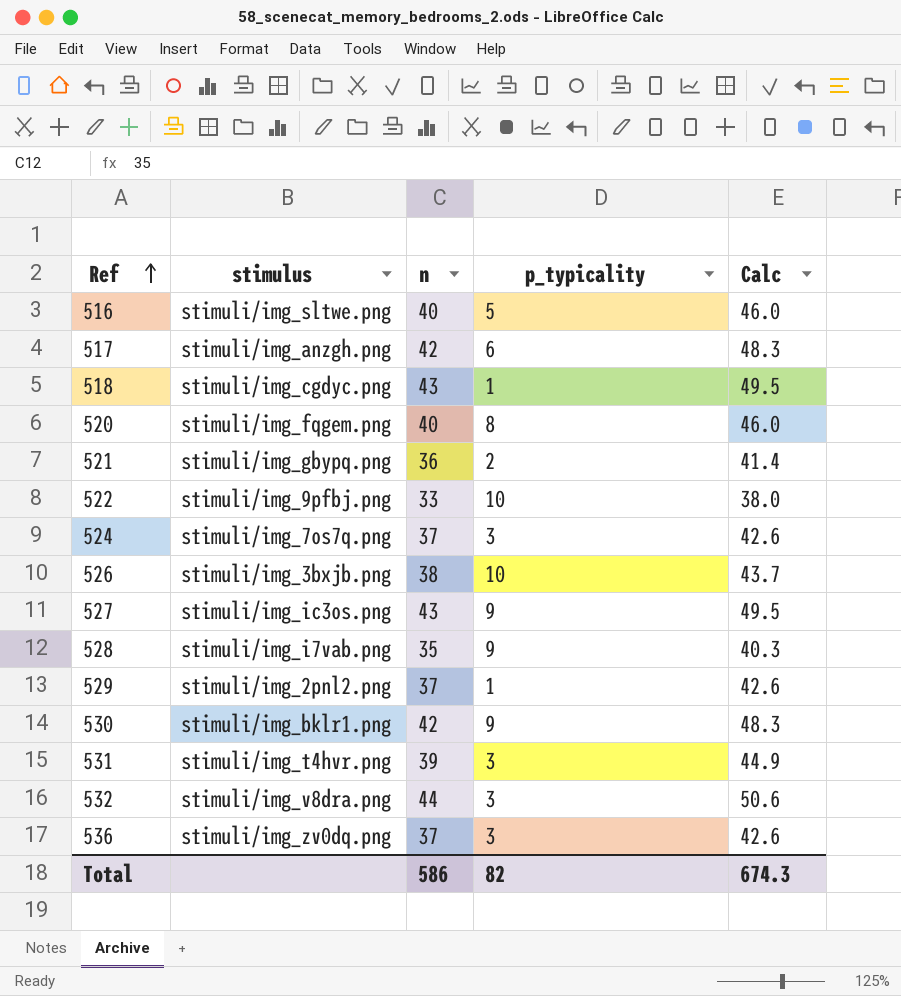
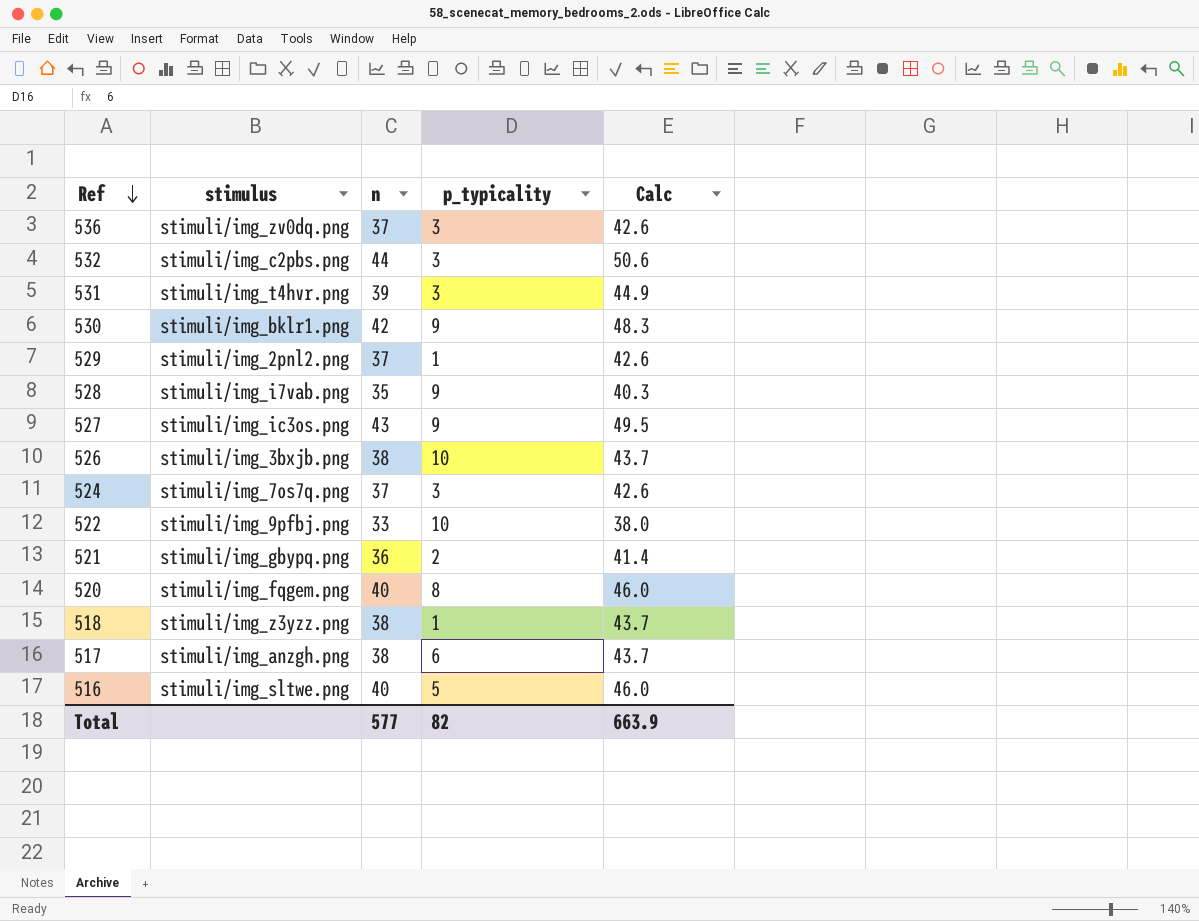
row order: Ref ascending -> Ref descending
532 | stimulus: stimuli/img_v8dra.png -> stimuli/img_c2pbs.png
518 | stimulus: stimuli/img_cgdyc.png -> stimuli/img_z3yzz.png
518 | n: 43 -> 38
518 | Calc: 49.5 -> 43.7
517 | n: 42 -> 38
517 | Calc: 48.3 -> 43.7
Total | n: 586 -> 577
Total | Calc: 674.3 -> 663.9

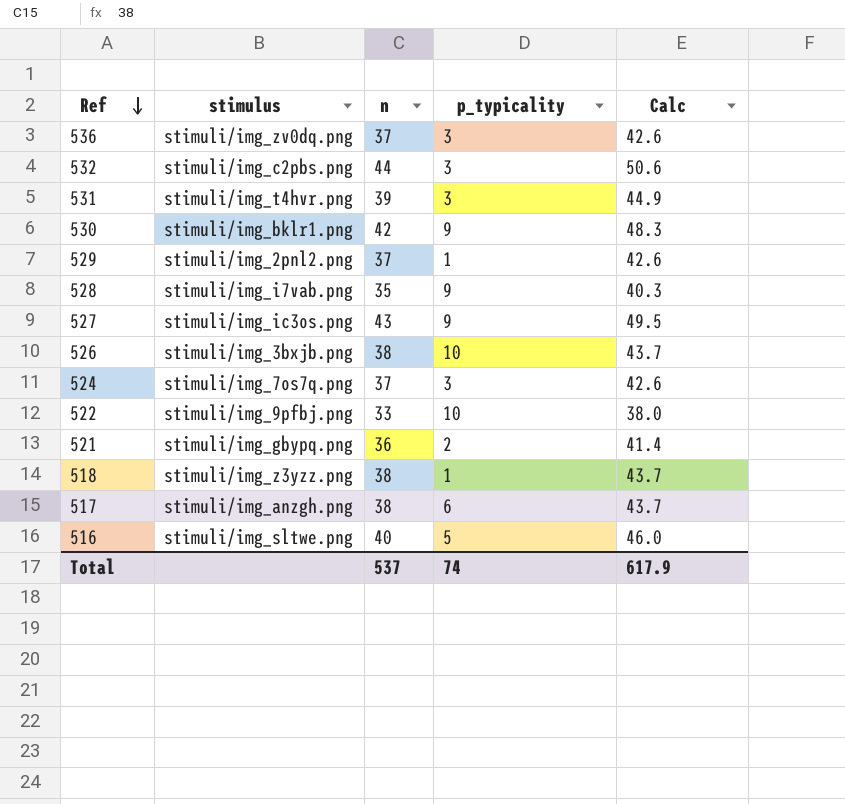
row 520: stimuli/img_fqgem.png | 40 | 8 | 46.0 -> none
Total | n: 577 -> 537
Total | p_typicality: 82 -> 74
Total | Calc: 663.9 -> 617.9

